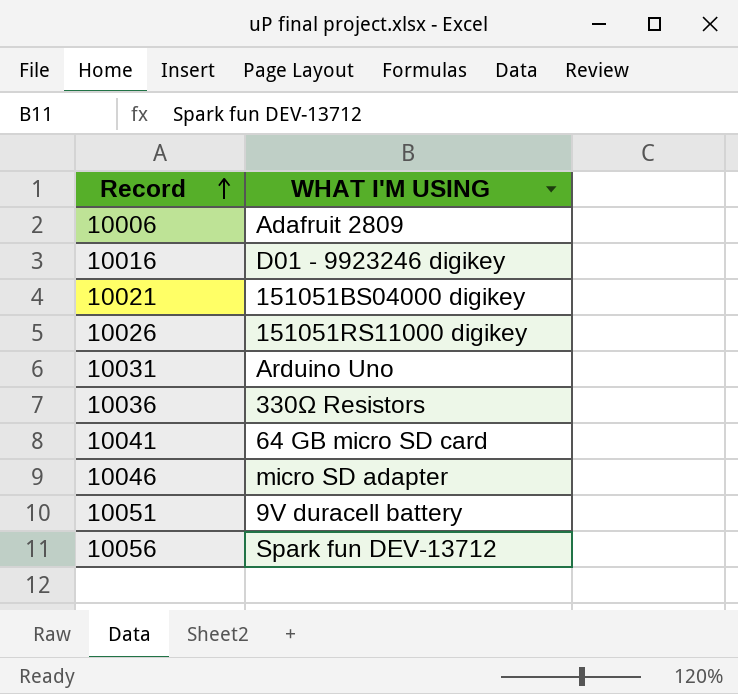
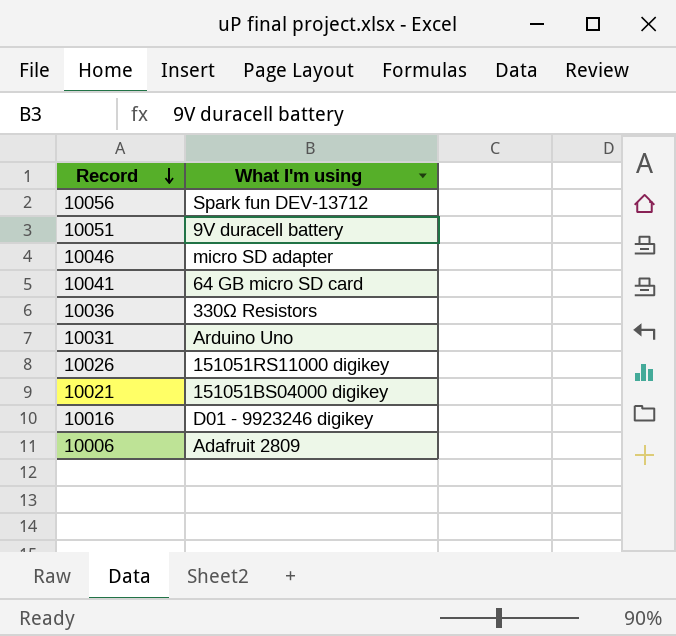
row order: Record ascending -> Record descending
column name: WHAT I'M USING -> What I'm using

